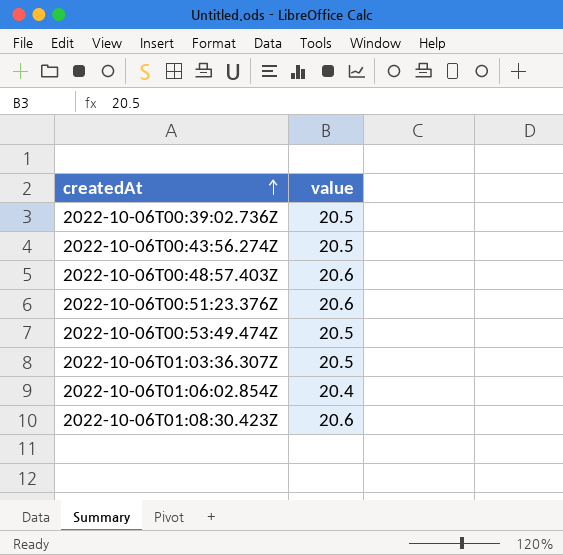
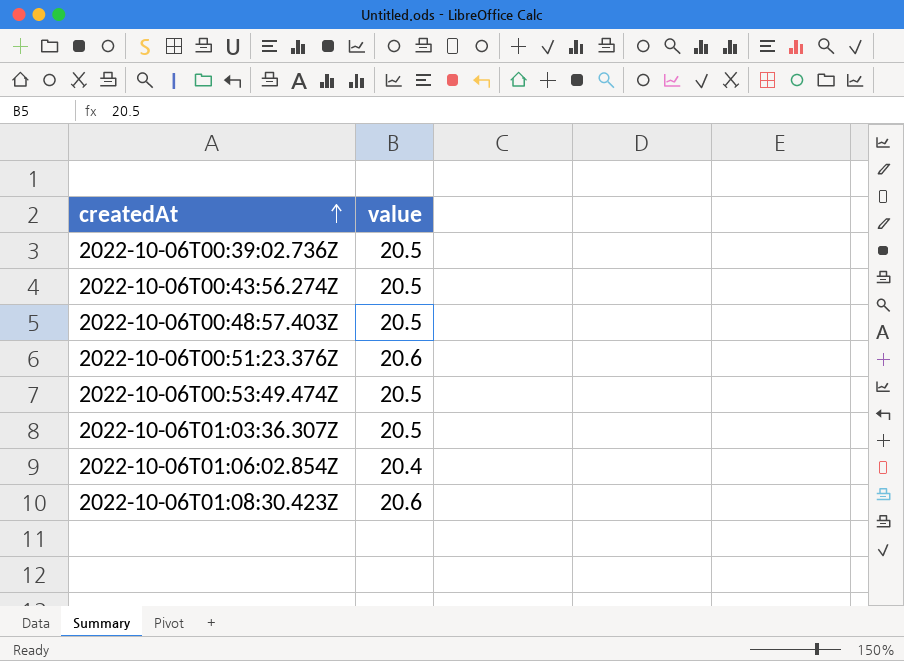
2022-10-06T00:48:57.403Z | value: 20.6 -> 20.5

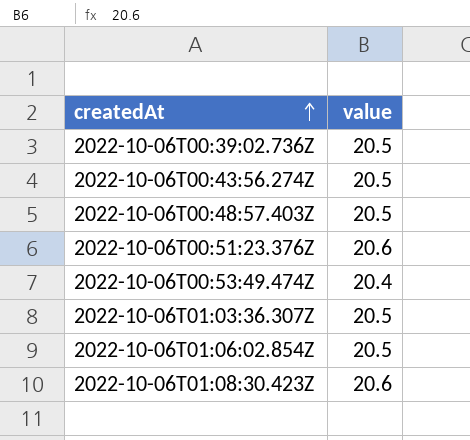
2022-10-06T00:53:49.474Z | value: 20.5 -> 20.4
2022-10-06T01:06:02.854Z | value: 20.4 -> 20.5

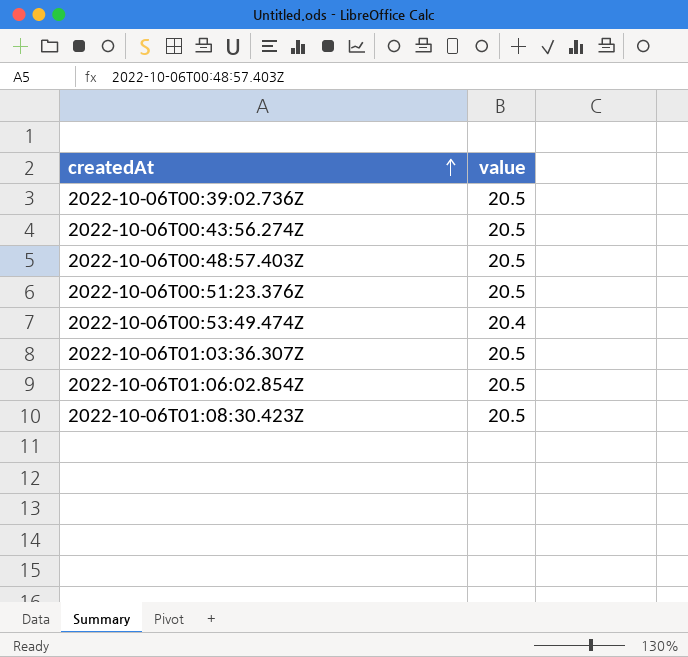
2022-10-06T00:51:23.376Z | value: 20.6 -> 20.5
2022-10-06T01:08:30.423Z | value: 20.6 -> 20.5

